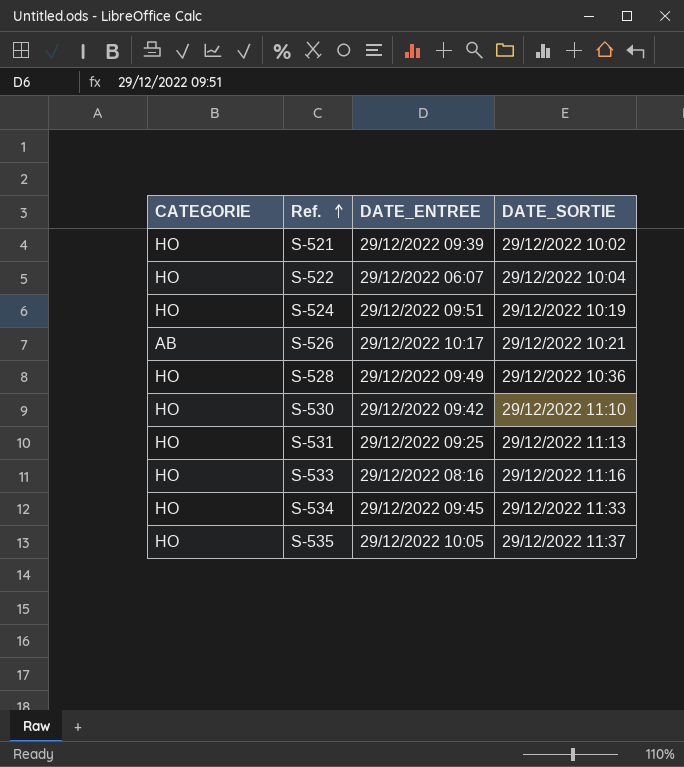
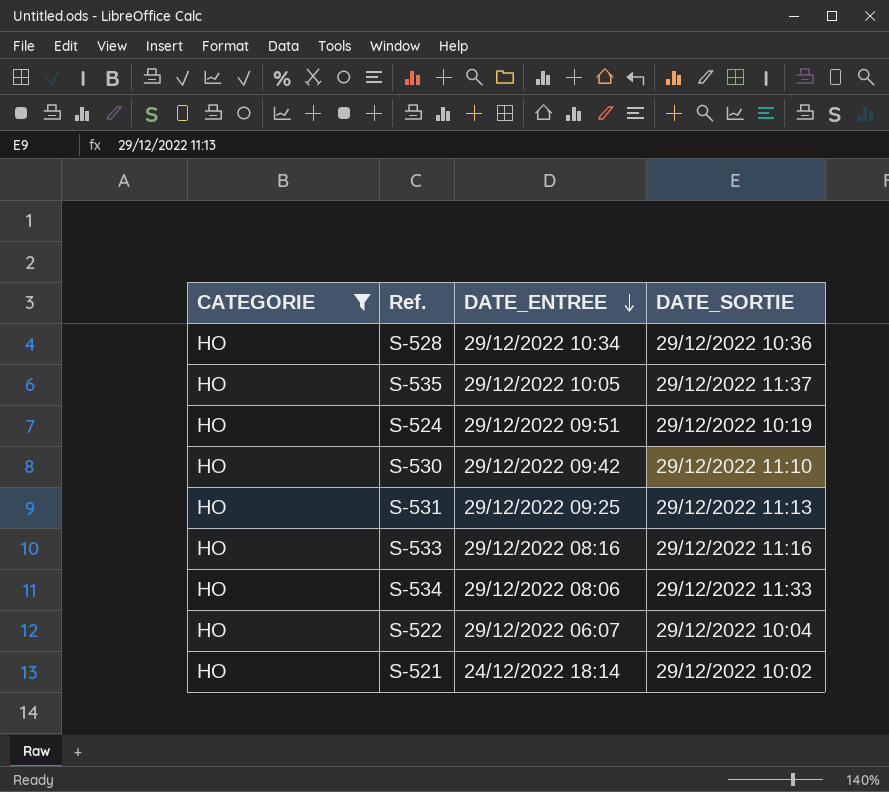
filter: none -> CATEGORIE = HO
row order: Ref. ascending -> DATE_ENTREE descending
S-528 | DATE_ENTREE: 29/12/2022 09:49 -> 29/12/2022 10:34
S-534 | DATE_ENTREE: 29/12/2022 09:45 -> 29/12/2022 08:06
S-521 | DATE_ENTREE: 29/12/2022 09:39 -> 24/12/2022 18:14

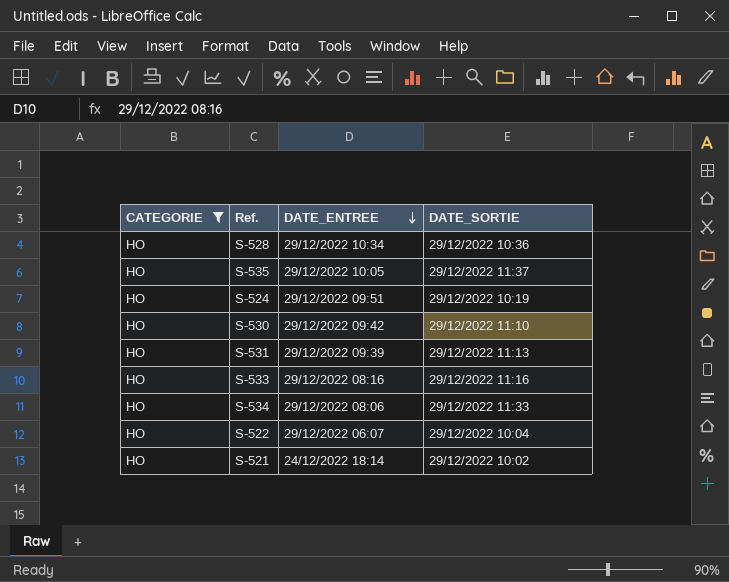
S-531 | DATE_ENTREE: 29/12/2022 09:25 -> 29/12/2022 09:39

